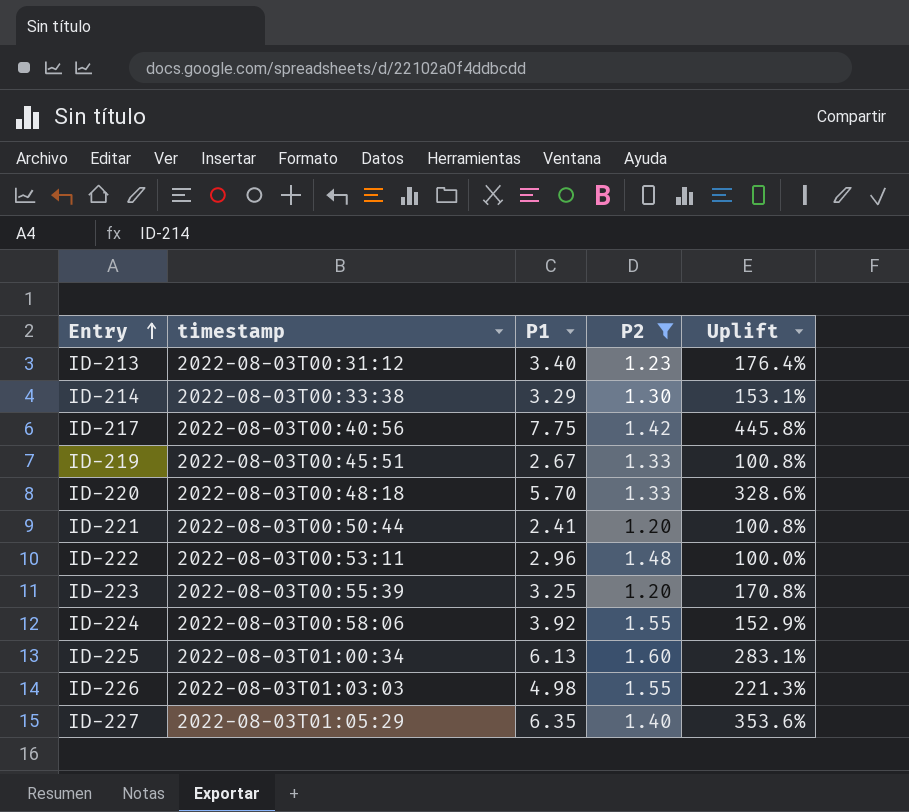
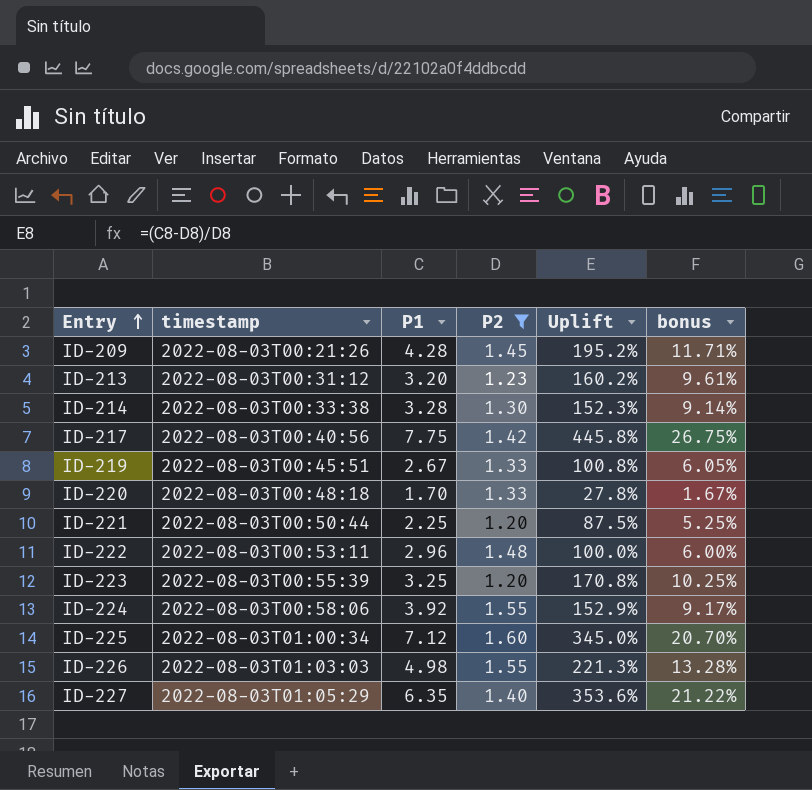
column bonus | formula: none -> [Uplift] * 0.06
row ID-209: none -> 2022-08-03T00:21:26 | 4.28 | 1.45 | 195.2% | 11.71%
ID-213 | P1: 3.40 -> 3.20
ID-213 | Uplift: 176.4% -> 160.2%
ID-214 | P1: 3.29 -> 3.28
ID-214 | Uplift: 153.1% -> 152.3%
ID-220 | P1: 5.70 -> 1.70
ID-220 | Uplift: 328.6% -> 27.8%
ID-221 | P1: 2.41 -> 2.25
ID-221 | Uplift: 100.8% -> 87.5%
ID-225 | P1: 6.13 -> 7.12
ID-225 | Uplift: 283.1% -> 345.0%

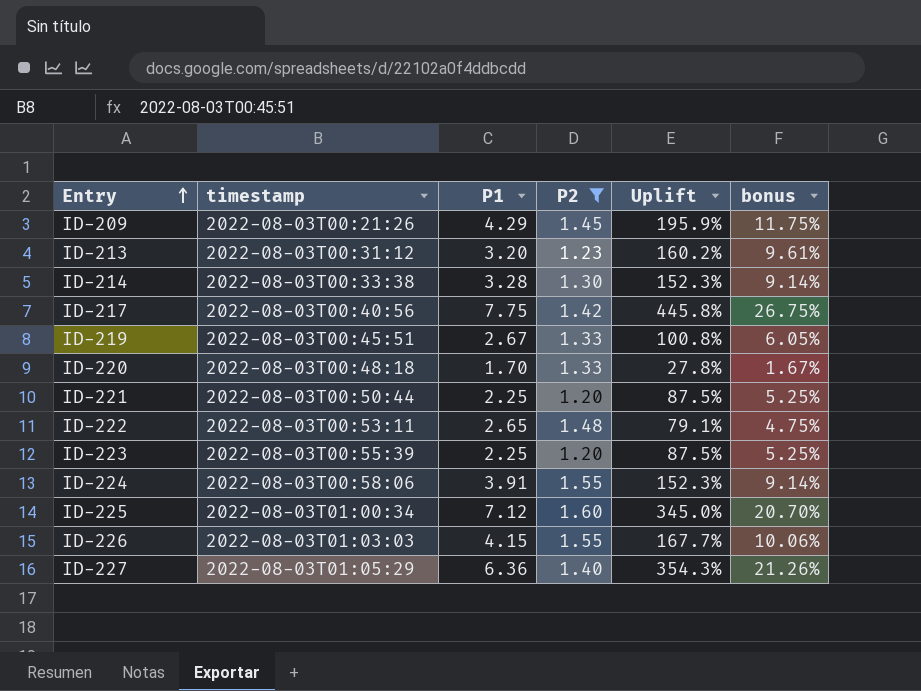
ID-209 | P1: 4.28 -> 4.29
ID-209 | Uplift: 195.2% -> 195.9%
ID-209 | bonus: 11.71% -> 11.75%
ID-222 | P1: 2.96 -> 2.65
ID-222 | Uplift: 100.0% -> 79.1%
ID-222 | bonus: 6.00% -> 4.75%
ID-223 | P1: 3.25 -> 2.25
ID-223 | Uplift: 170.8% -> 87.5%
ID-223 | bonus: 10.25% -> 5.25%
ID-224 | P1: 3.92 -> 3.91
ID-224 | Uplift: 152.9% -> 152.3%
ID-224 | bonus: 9.17% -> 9.14%
ID-226 | P1: 4.98 -> 4.15
ID-226 | Uplift: 221.3% -> 167.7%
ID-226 | bonus: 13.28% -> 10.06%
ID-227 | P1: 6.35 -> 6.36
ID-227 | Uplift: 353.6% -> 354.3%
ID-227 | bonus: 21.22% -> 21.26%

